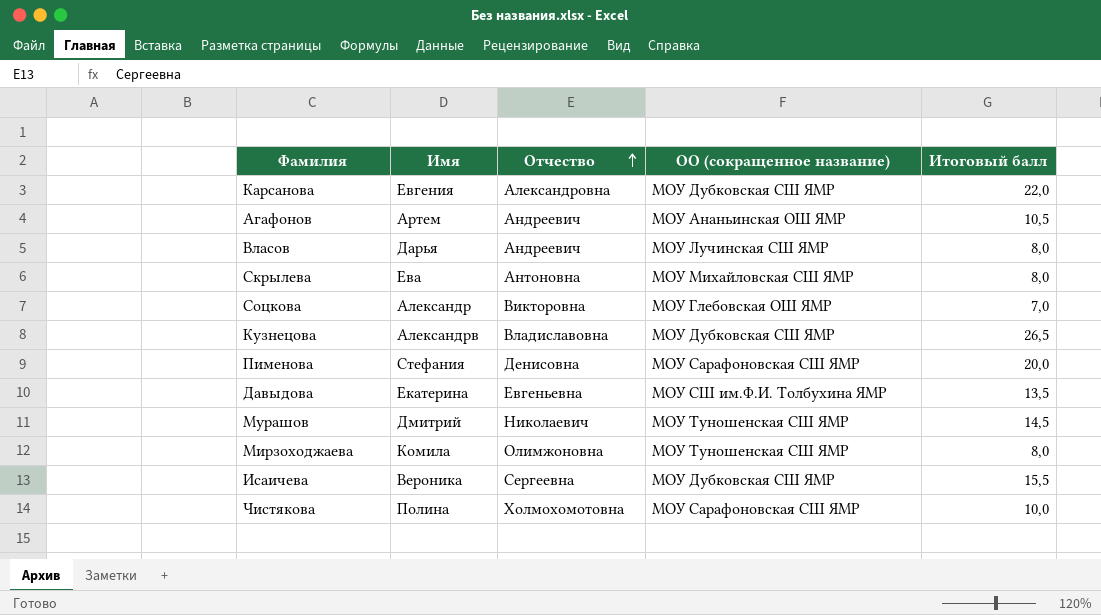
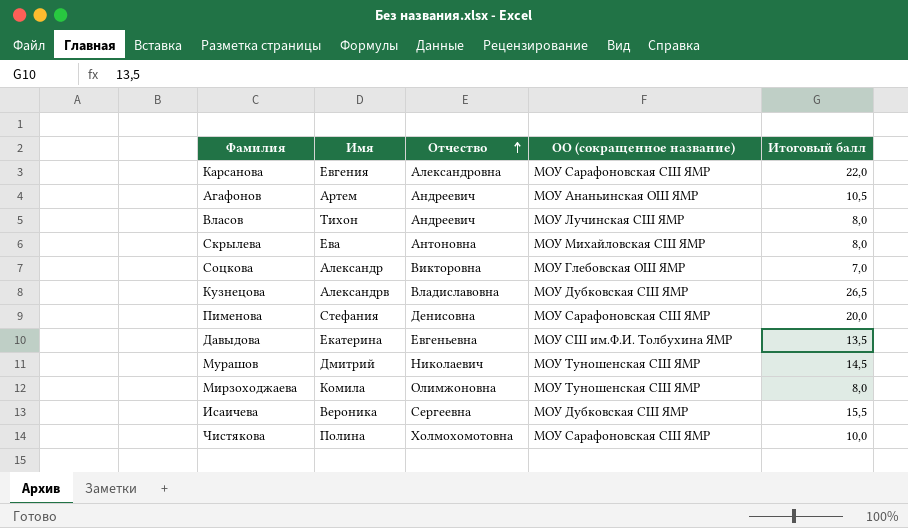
Карсанова | ОО (сокращенное название): МОУ Дубковская СШ ЯМР -> МОУ Сарафоновская СШ ЯМР
Власов | Имя: Дарья -> Тихон

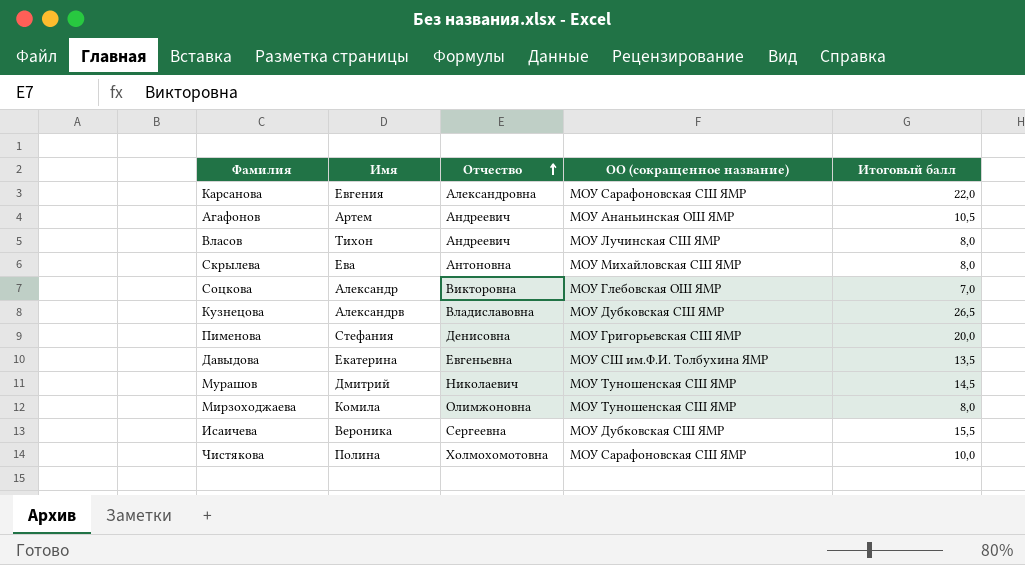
Пименова | ОО (сокращенное название): МОУ Сарафоновская СШ ЯМР -> МОУ Григорьевская СШ ЯМР

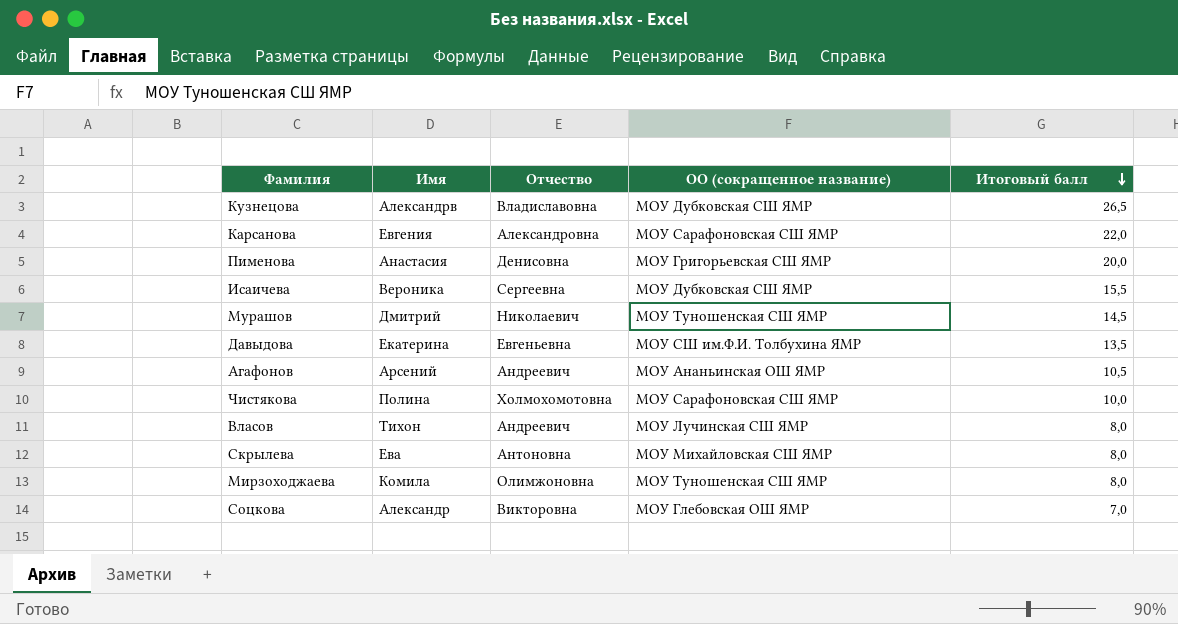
row order: Отчество ascending -> Итоговый балл descending
Пименова | Имя: Стефания -> Анастасия
Агафонов | Имя: Артем -> Арсений

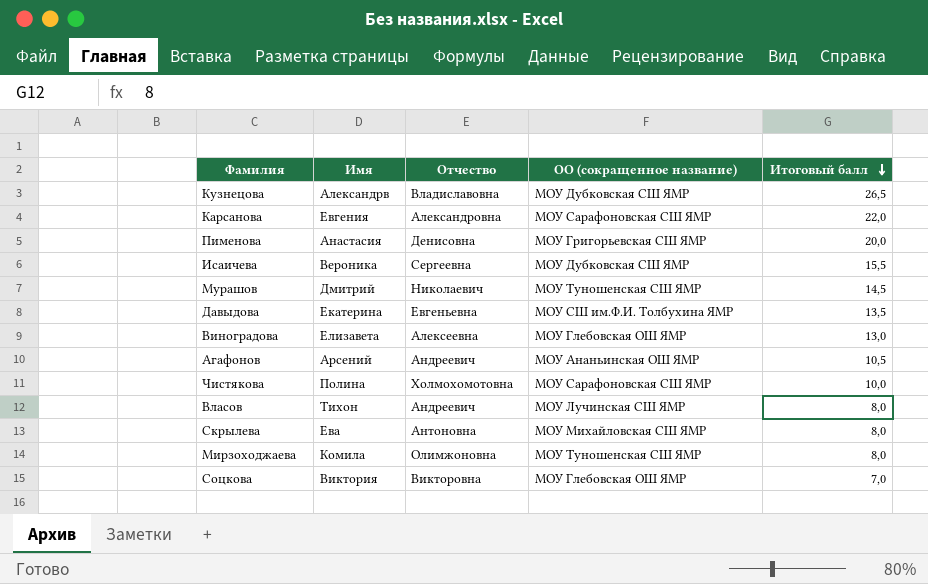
row Виноградова: none -> Елизавета | Алексеевна | МОУ Глебовская ОШ ЯМР | 13,0
Соцкова | Имя: Александр -> Виктория

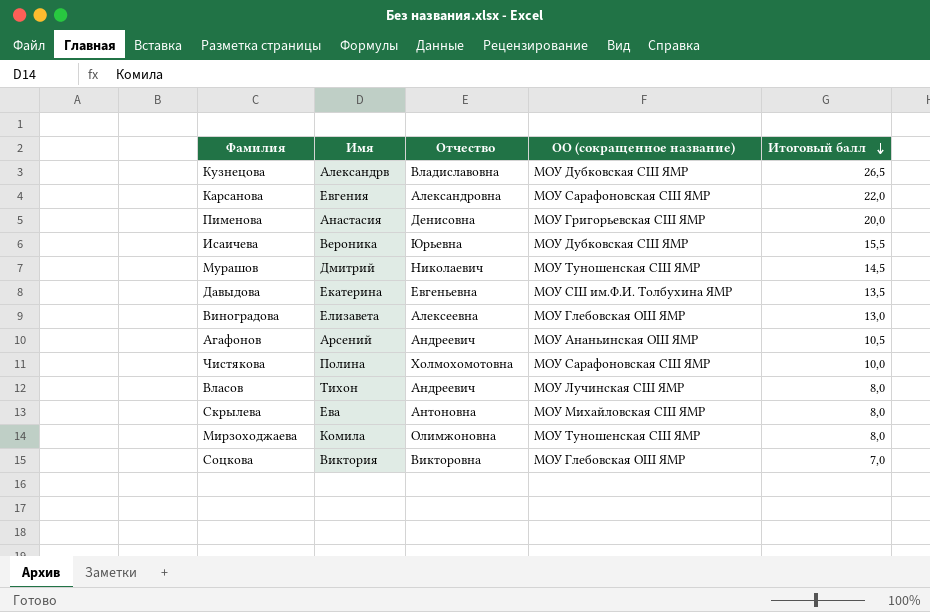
Исаичева | Отчество: Сергеевна -> Юрьевна

